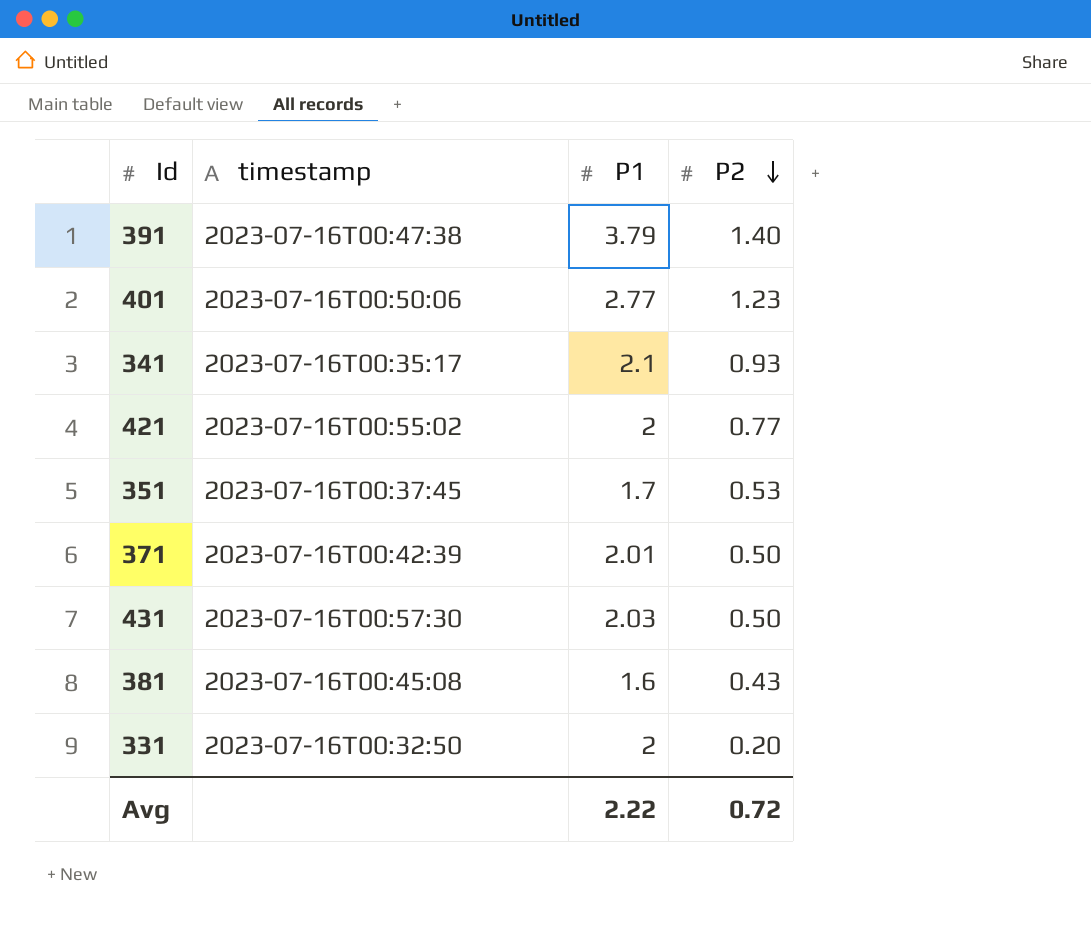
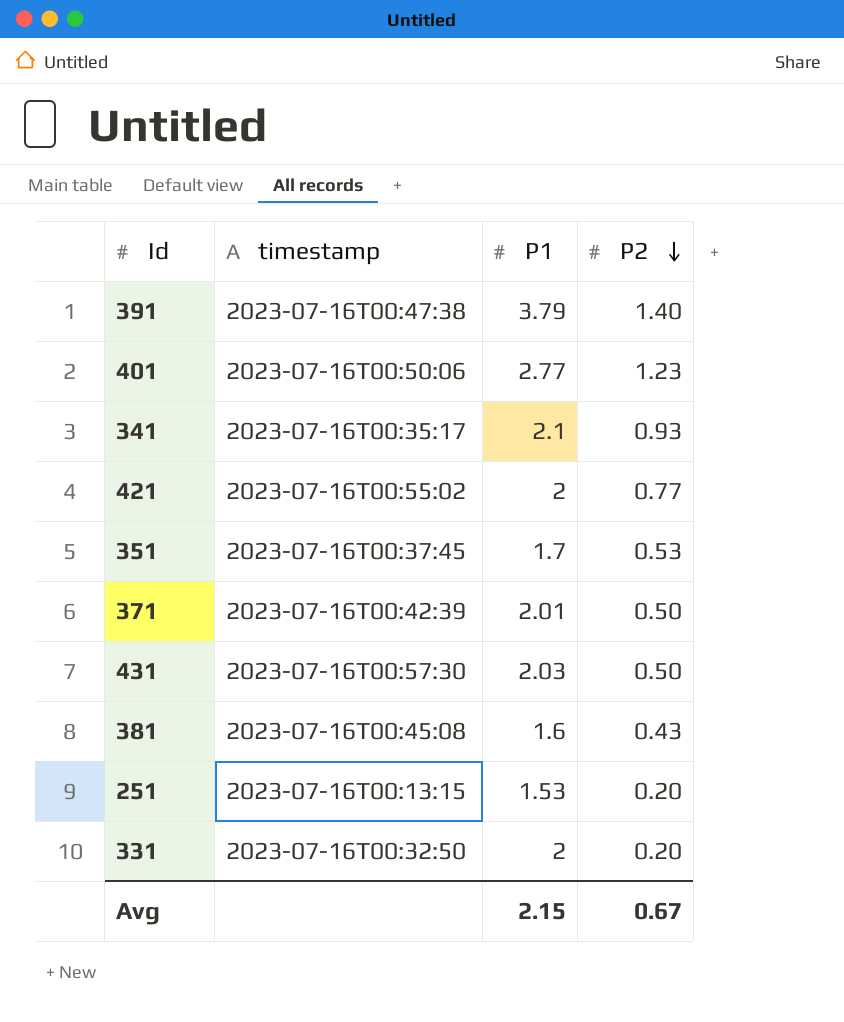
row 251: none -> 2023-07-16T00:13:15 | 1.53 | 0.20
Avg | P1: 2.22 -> 2.15
Avg | P2: 0.72 -> 0.67

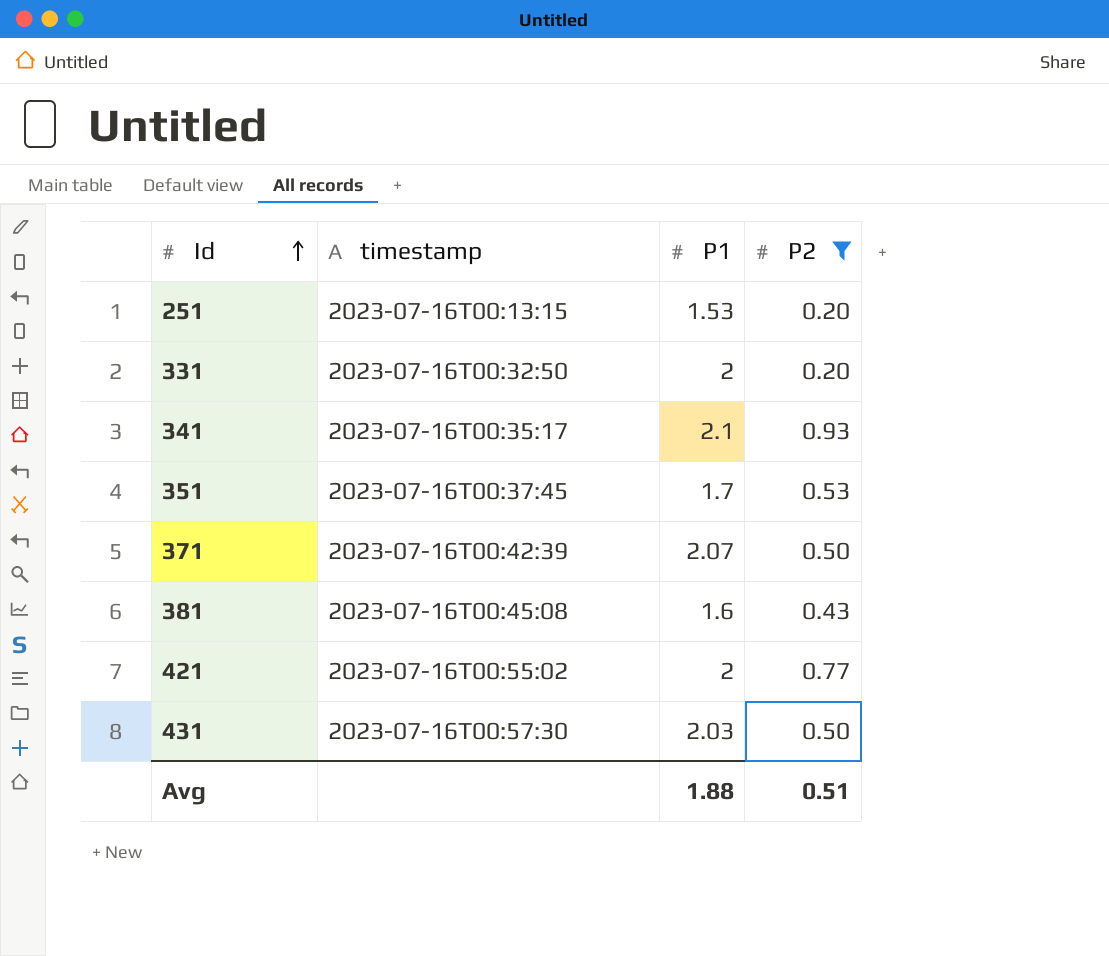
filter: none -> P2 <= 0.93
row order: P2 descending -> Id ascending
371 | P1: 2.01 -> 2.07
Avg | P1: 2.15 -> 1.88
Avg | P2: 0.67 -> 0.51

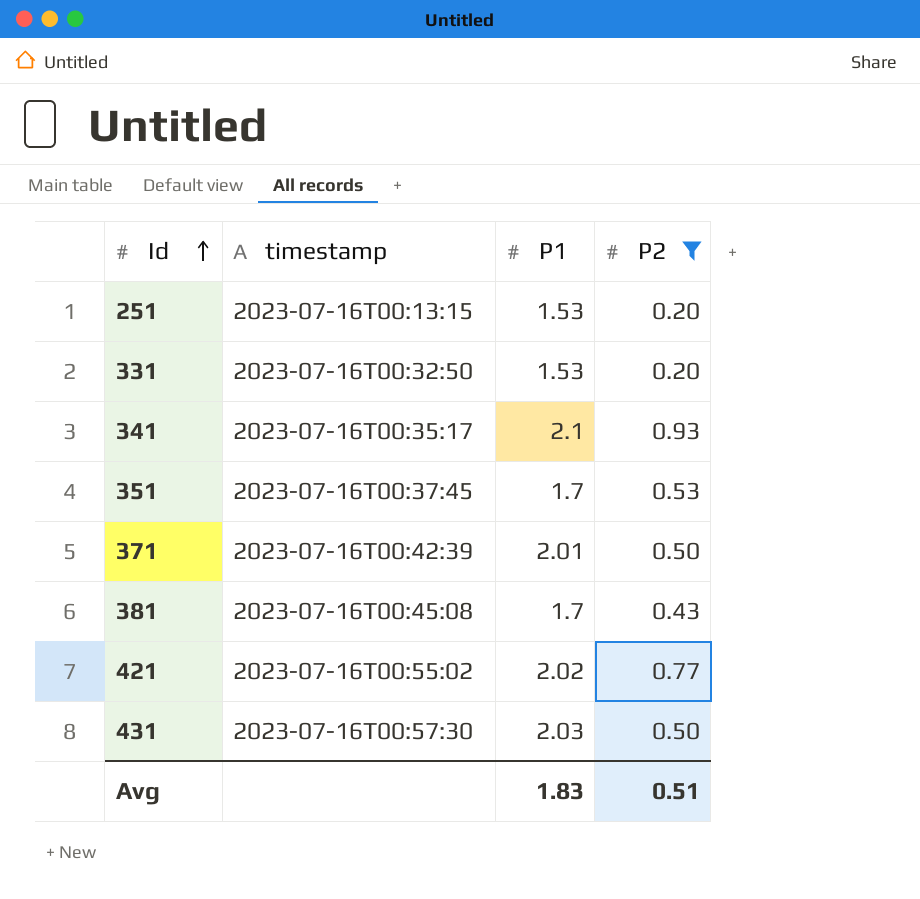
331 | P1: 2 -> 1.53
371 | P1: 2.07 -> 2.01
381 | P1: 1.6 -> 1.7
421 | P1: 2 -> 2.02
Avg | P1: 1.88 -> 1.83

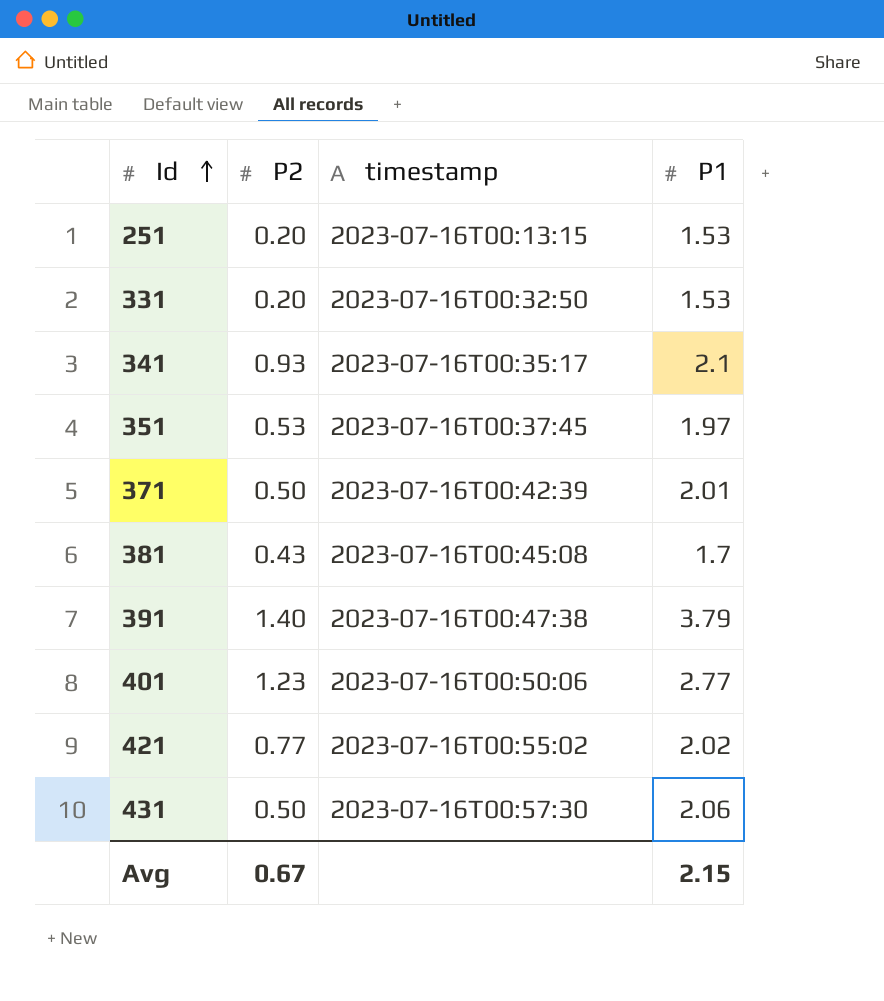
filter: P2 <= 0.93 -> none
column P2 | position: 4 -> 2
351 | P1: 1.7 -> 1.97
431 | P1: 2.03 -> 2.06
Avg | P2: 0.51 -> 0.67
Avg | P1: 1.83 -> 2.15

